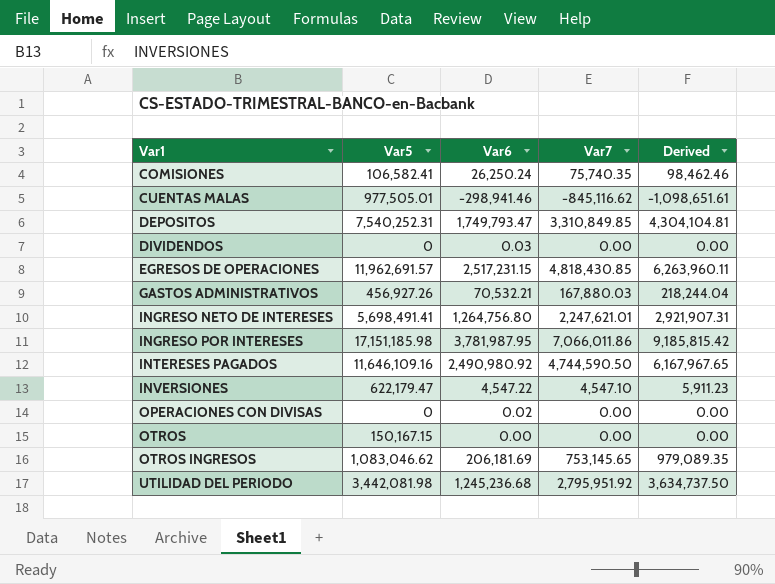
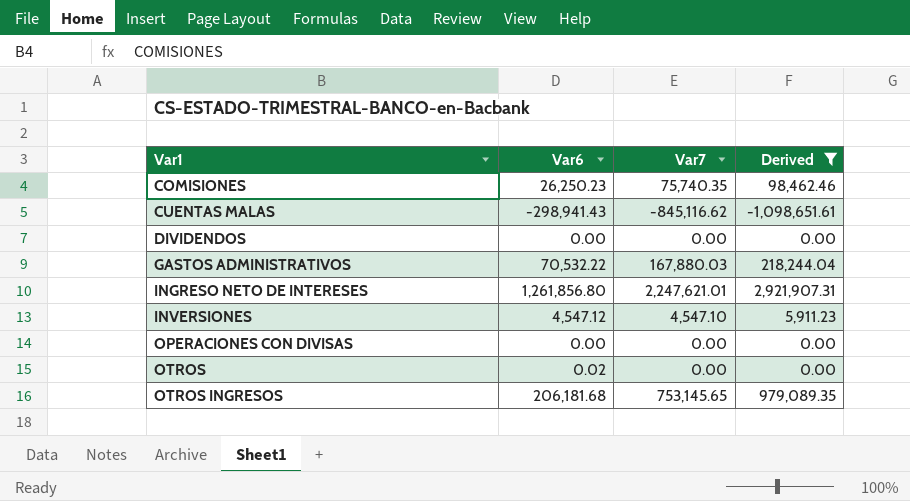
filter: none -> Derived <= 2,921,907.31
column Var5 | position: 2 -> none
COMISIONES | Var6: 26,250.24 -> 26,250.23
CUENTAS MALAS | Var6: -298,941.46 -> -298,941.43
DIVIDENDOS | Var6: 0.03 -> 0.00
GASTOS ADMINISTRATIVOS | Var6: 70,532.21 -> 70,532.22
INGRESO NETO DE INTERESES | Var6: 1,264,756.80 -> 1,261,856.80
INVERSIONES | Var6: 4,547.22 -> 4,547.12
OPERACIONES CON DIVISAS | Var6: 0.02 -> 0.00
OTROS | Var6: 0.00 -> 0.02
OTROS INGRESOS | Var6: 206,181.69 -> 206,181.68

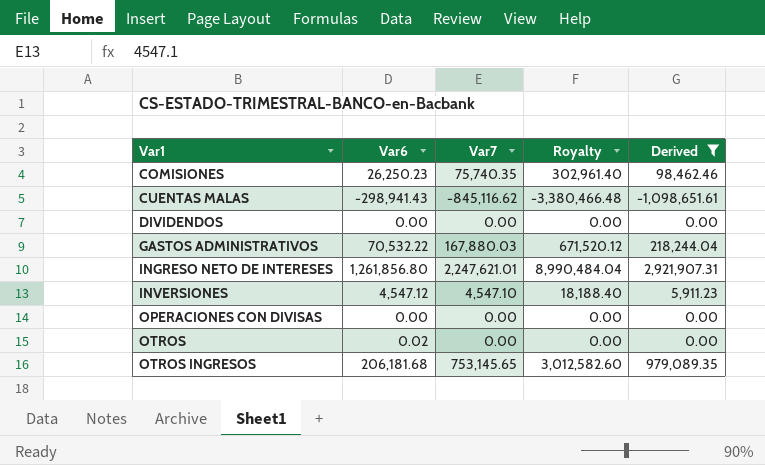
column Royalty | formula: none -> [Var7] * 4

